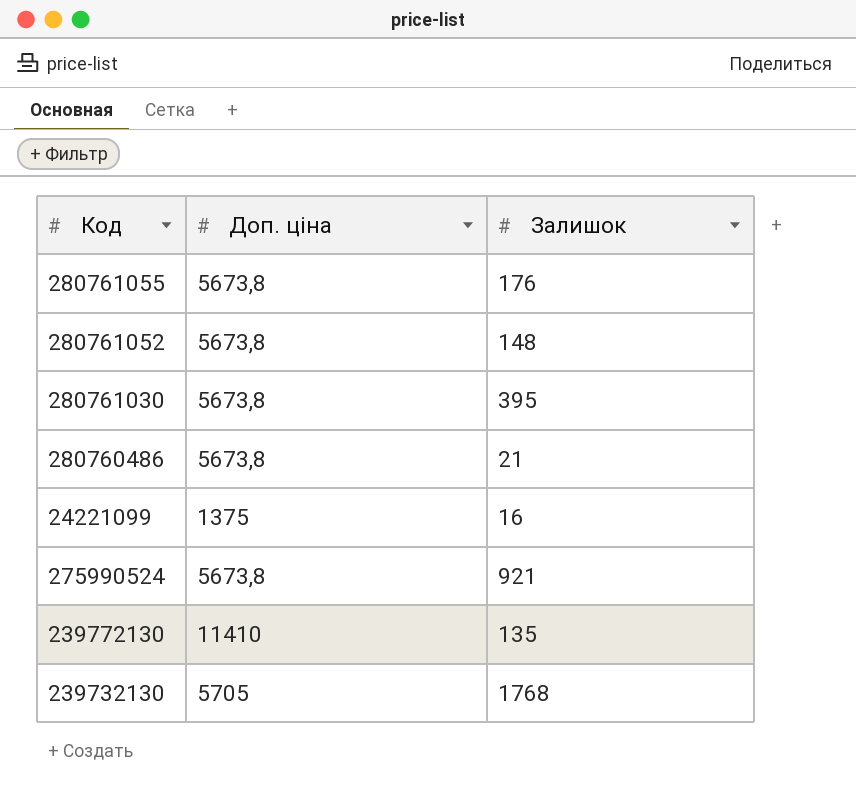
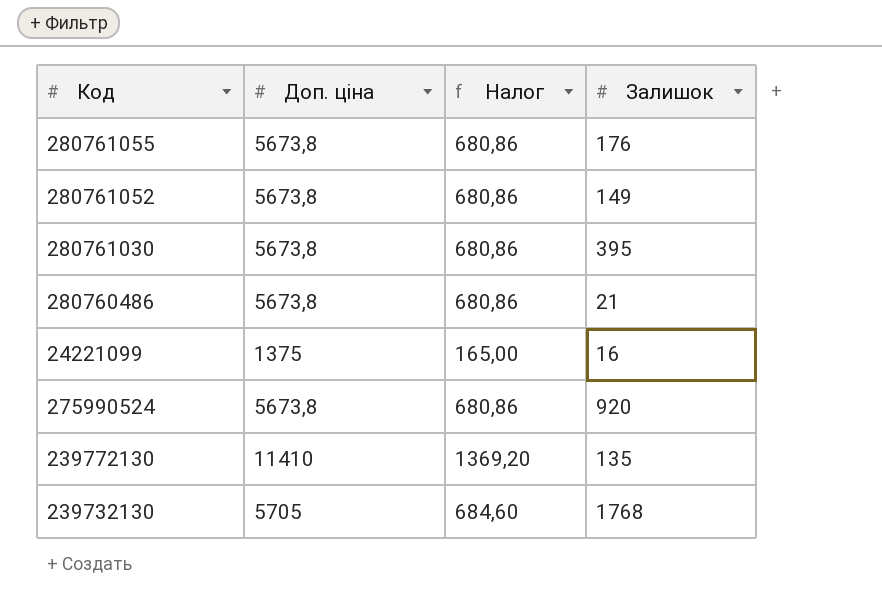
column Налог | formula: none -> [Доп. ціна] * 0,12
280761052 | Залишок: 148 -> 149
275990524 | Залишок: 921 -> 920

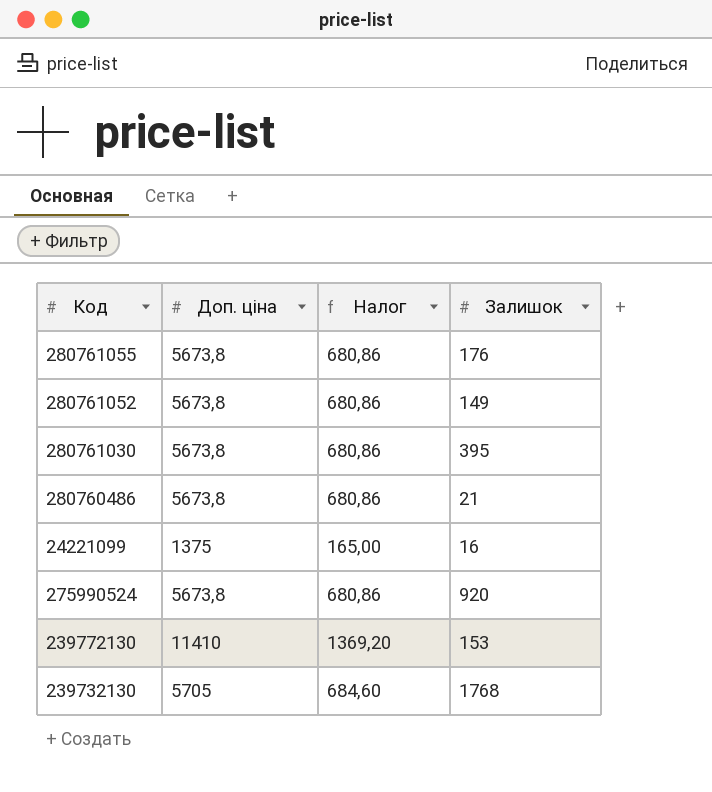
239772130 | Залишок: 135 -> 153

